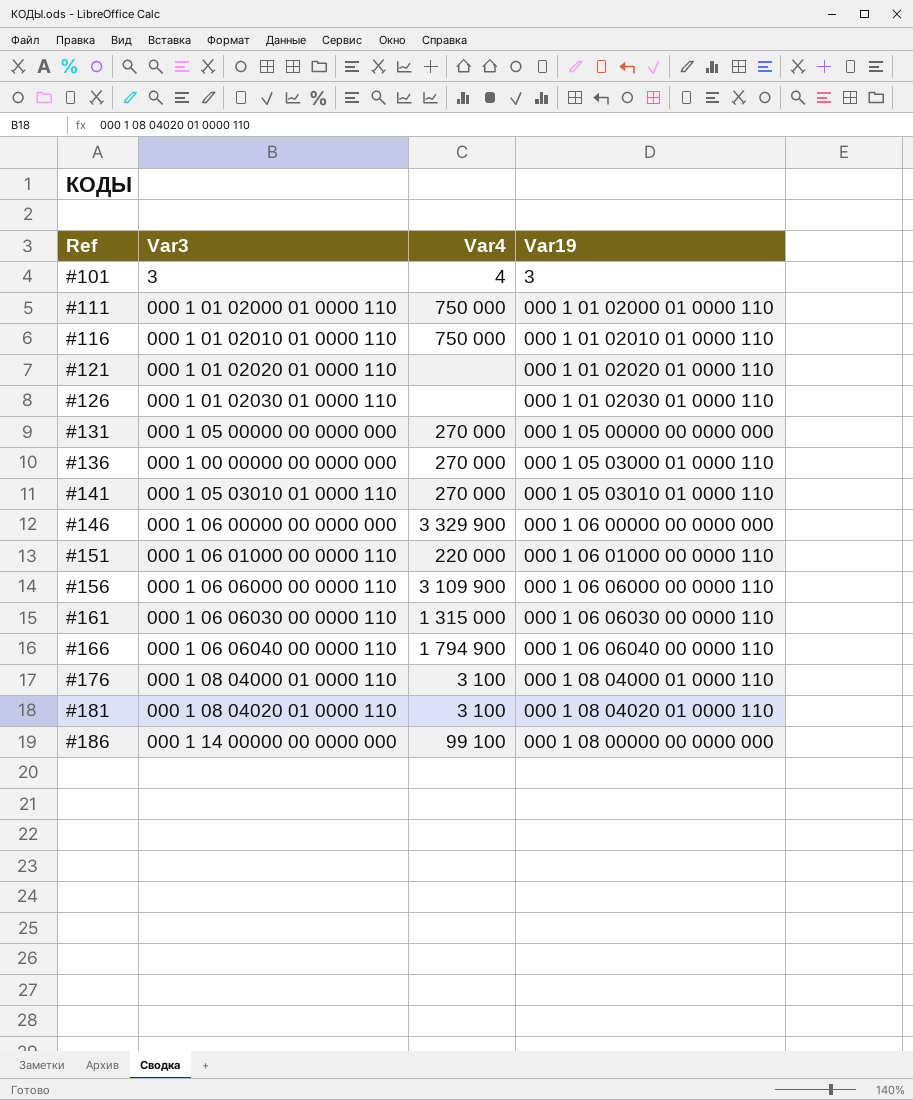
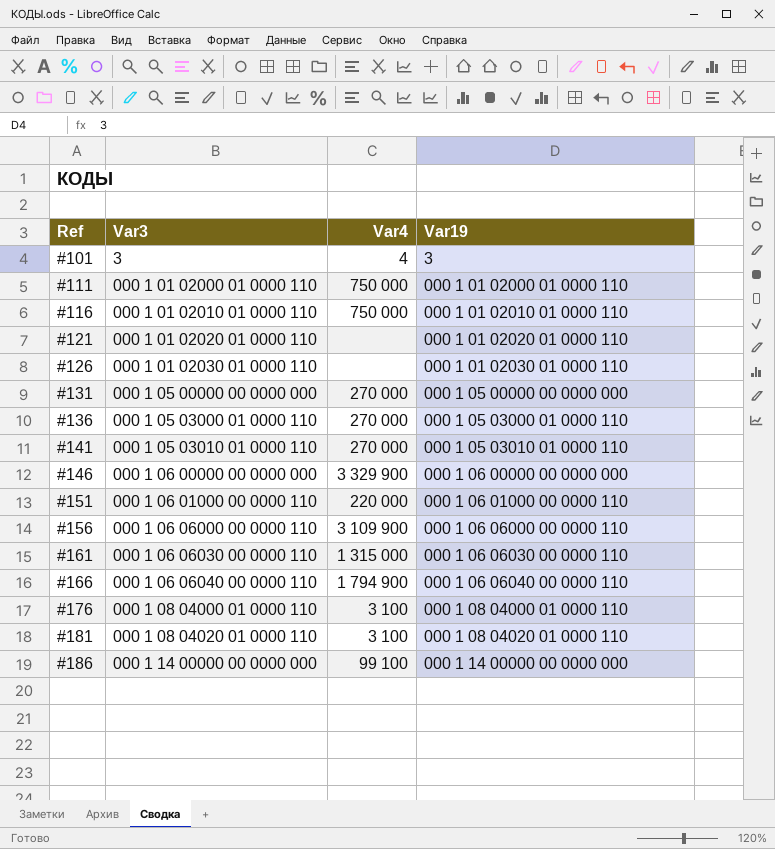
#136 | Var3: 000 1 00 00000 00 0000 000 -> 000 1 05 03000 01 0000 110
#186 | Var19: 000 1 08 00000 00 0000 000 -> 000 1 14 00000 00 0000 000

